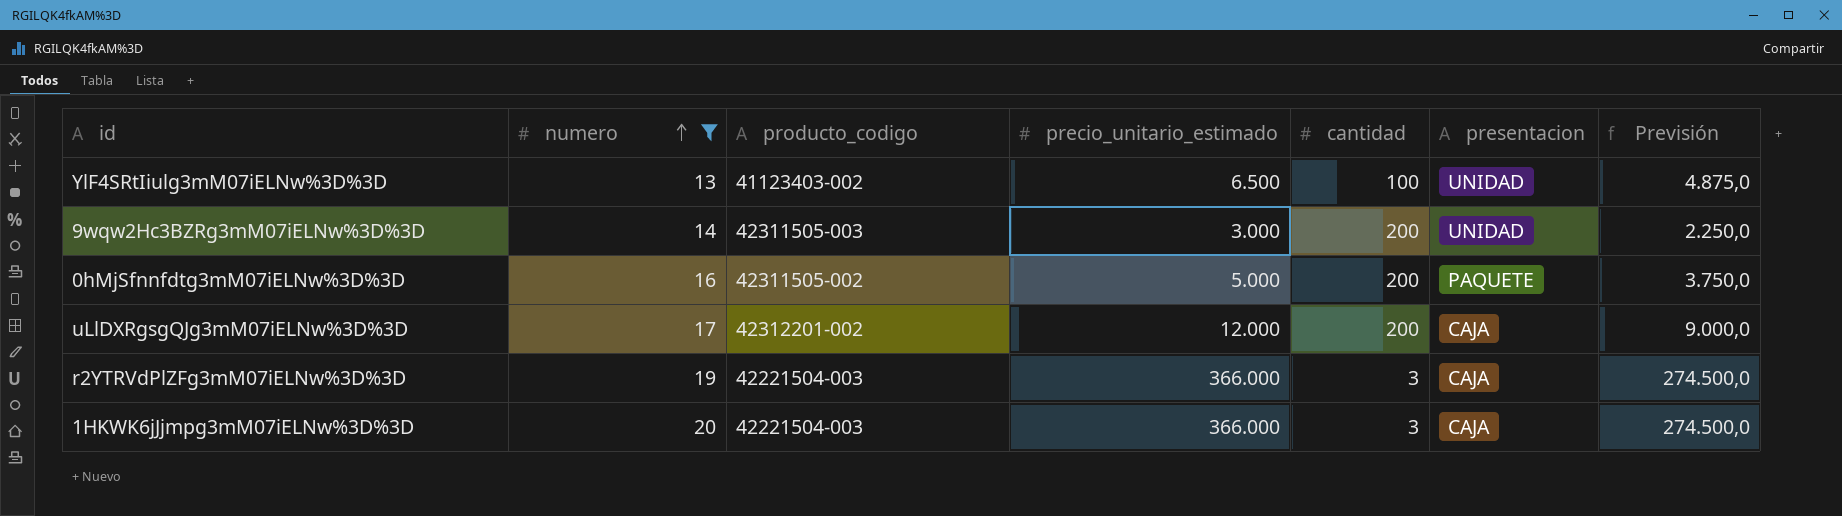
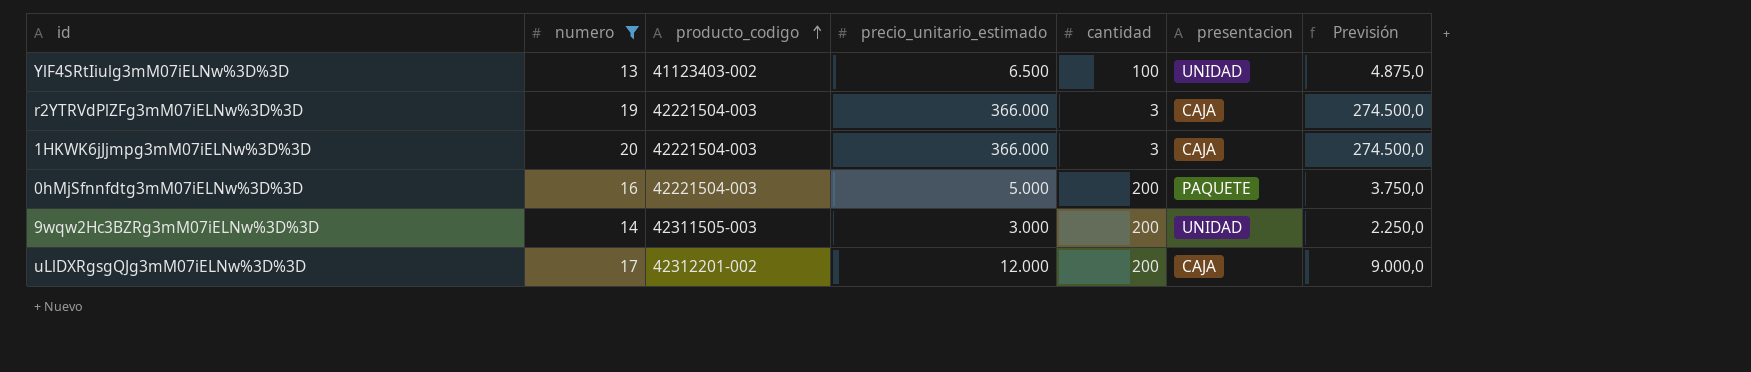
row order: numero ascending -> producto_codigo ascending
0hMjSfnnfdtg3mM07iELNw%3D%3D | producto_codigo: 42311505-002 -> 42221504-003

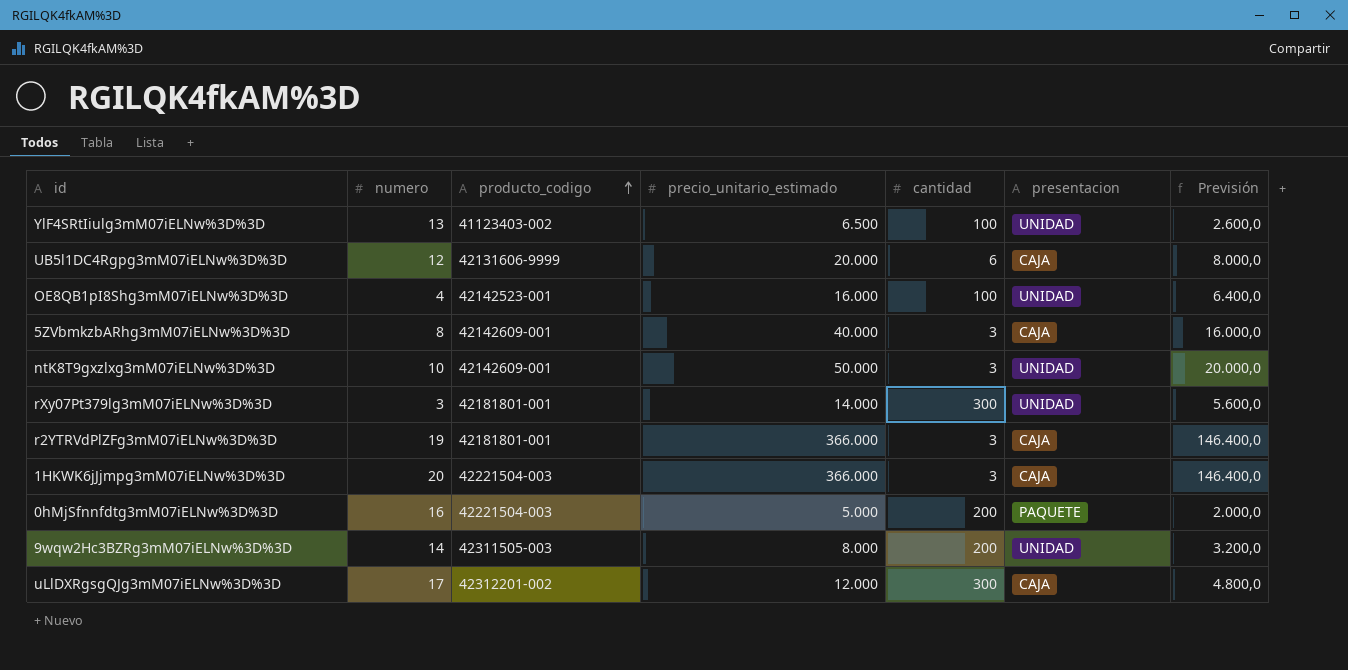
filter: numero >= 13 -> none
column Previsión | formula: [precio_unitario_estimado] * 0,75 -> [precio_unitario_estimado] * 0,4
r2YTRVdPlZFg3mM07iELNw%3D%3D | producto_codigo: 42221504-003 -> 42181801-001
9wqw2Hc3BZRg3mM07iELNw%3D%3D | precio_unitario_estimado: 3.000 -> 8.000
uLlDXRgsgQJg3mM07iELNw%3D%3D | cantidad: 200 -> 300

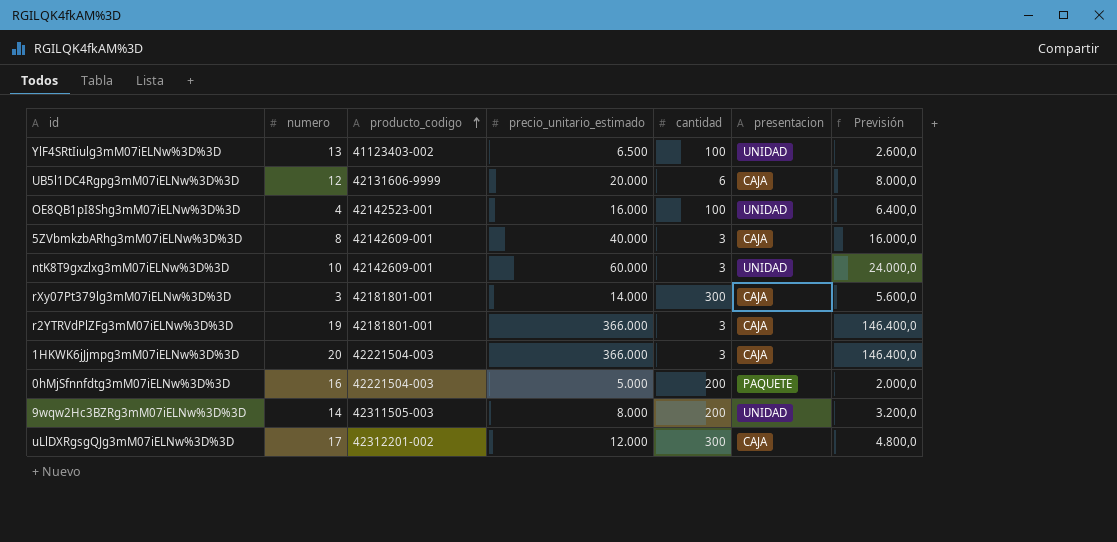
ntK8T9gxzlxg3mM07iELNw%3D%3D | precio_unitario_estimado: 50.000 -> 60.000
ntK8T9gxzlxg3mM07iELNw%3D%3D | Previsión: 20.000,0 -> 24.000,0
rXy07Pt379lg3mM07iELNw%3D%3D | presentacion: UNIDAD -> CAJA

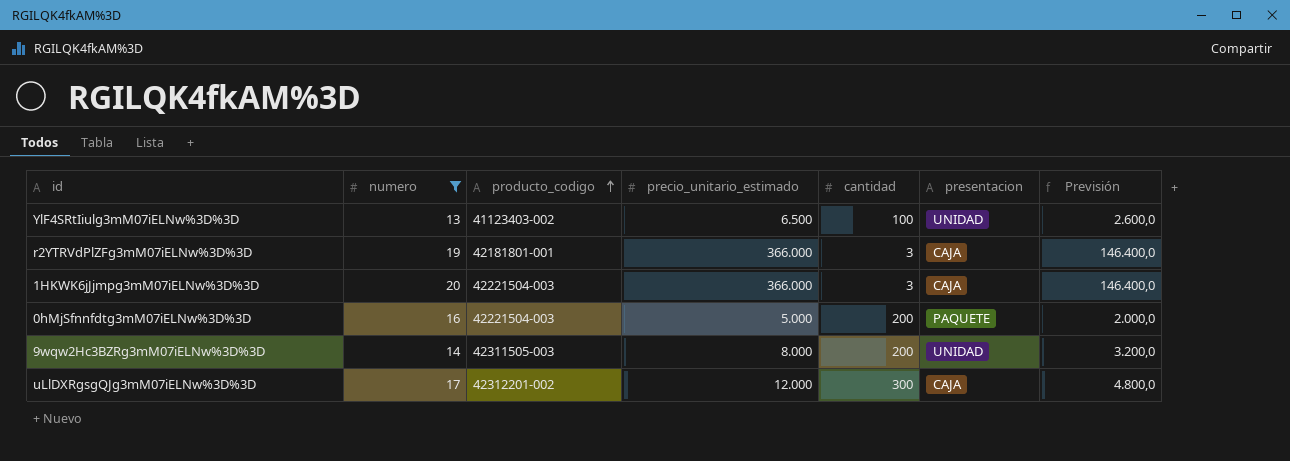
filter: none -> numero >= 13

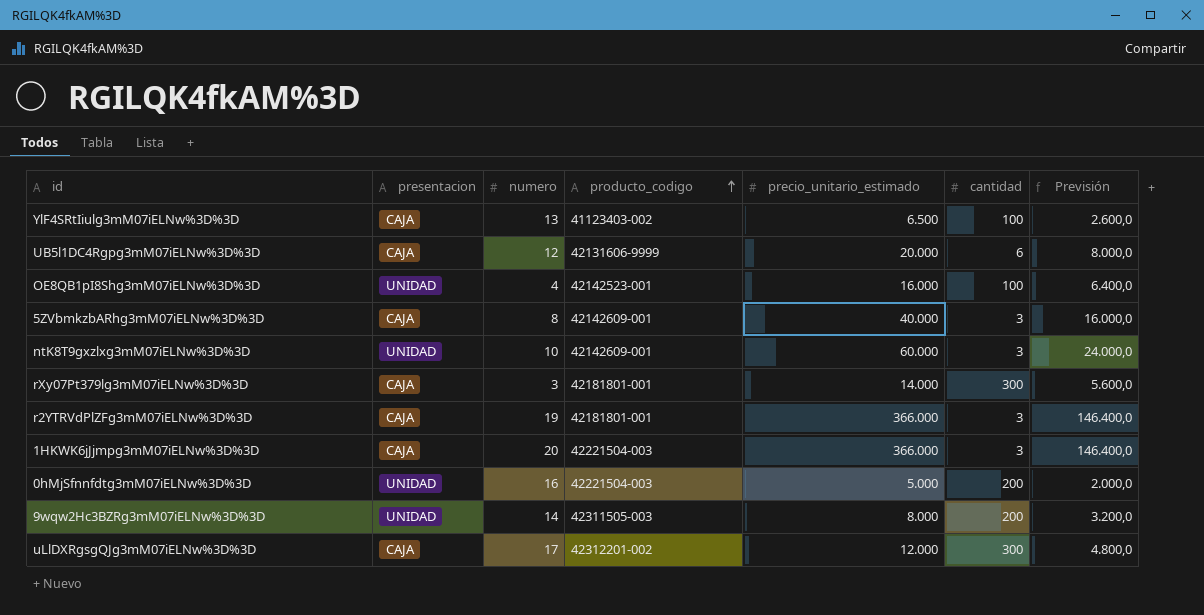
filter: numero >= 13 -> none
column presentacion | position: 6 -> 2
YlF4SRtIiulg3mM07iELNw%3D%3D | presentacion: UNIDAD -> CAJA
0hMjSfnnfdtg3mM07iELNw%3D%3D | presentacion: PAQUETE -> UNIDAD

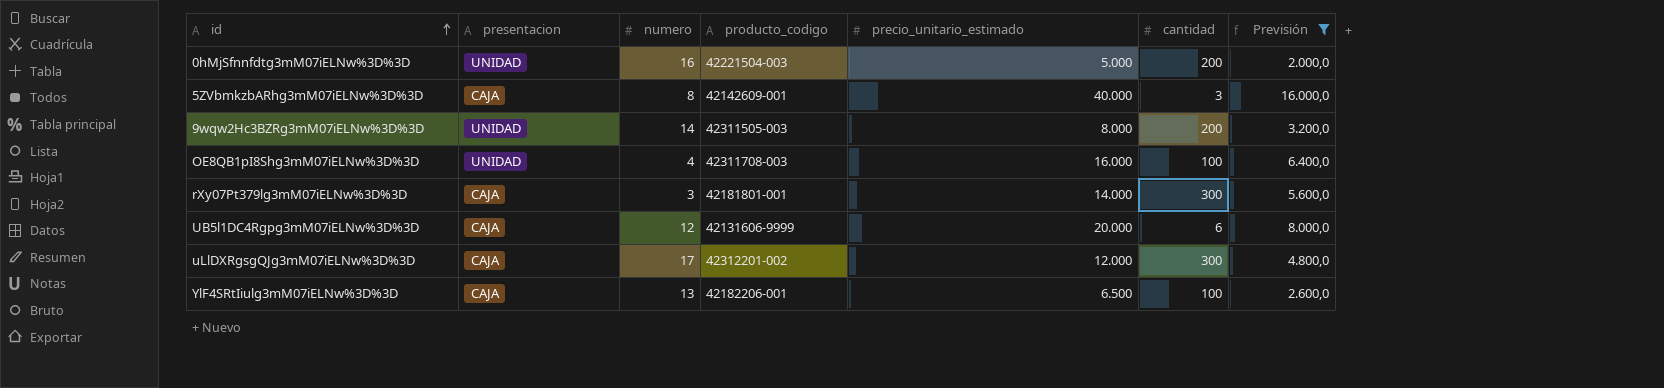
filter: none -> Previsión <= 16.000,0
row order: producto_codigo ascending -> id ascending
OE8QB1pI8Shg3mM07iELNw%3D%3D | producto_codigo: 42142523-001 -> 42311708-003
YlF4SRtIiulg3mM07iELNw%3D%3D | producto_codigo: 41123403-002 -> 42182206-001

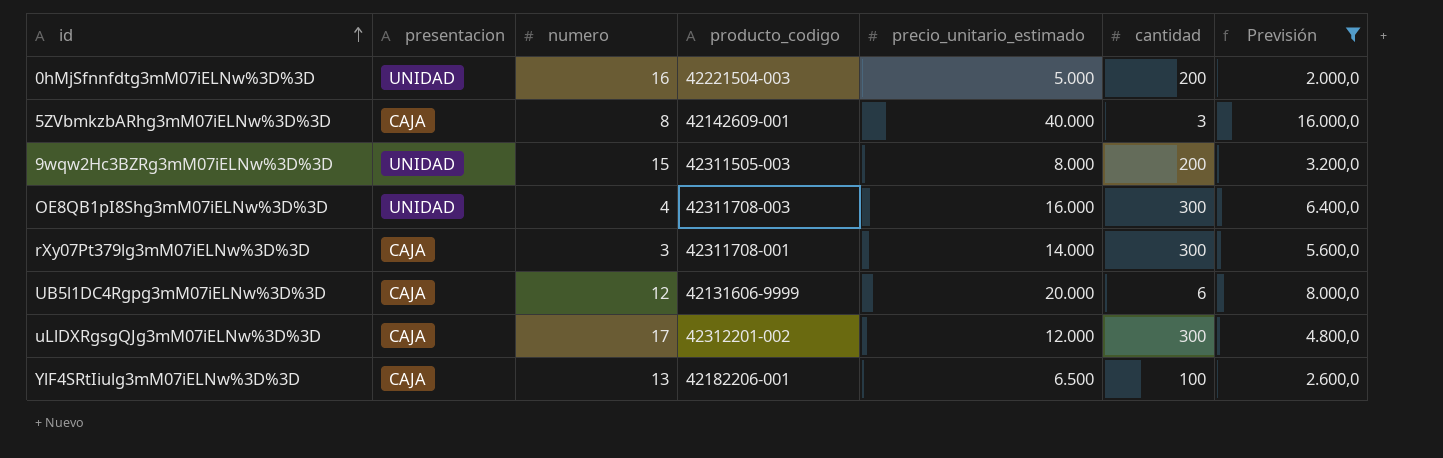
9wqw2Hc3BZRg3mM07iELNw%3D%3D | numero: 14 -> 15
OE8QB1pI8Shg3mM07iELNw%3D%3D | cantidad: 100 -> 300
rXy07Pt379lg3mM07iELNw%3D%3D | producto_codigo: 42181801-001 -> 42311708-001

